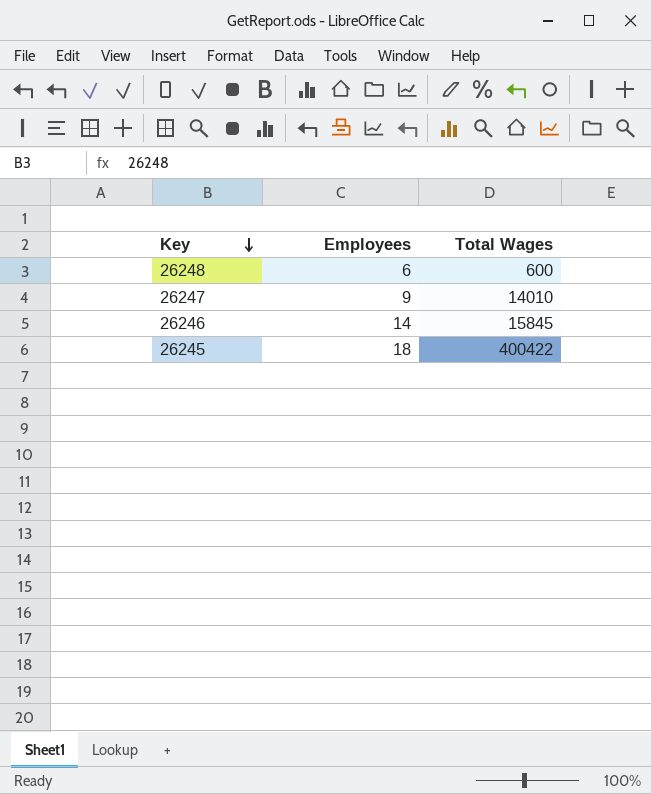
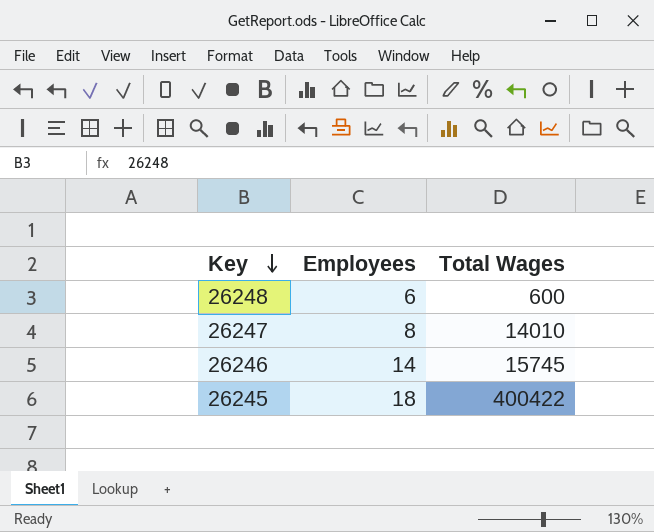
26247 | Employees: 9 -> 8
26246 | Total Wages: 15845 -> 15745

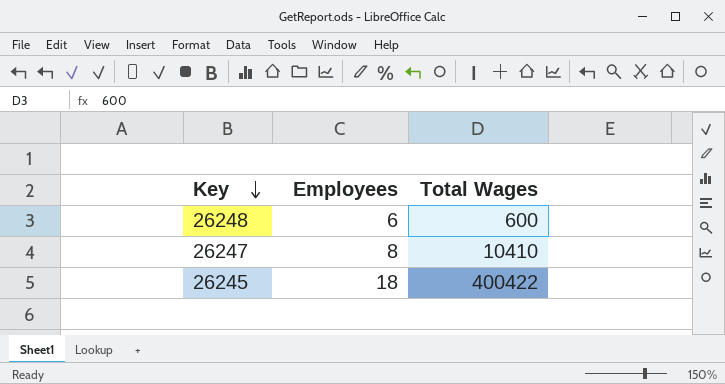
row 26246: 14 | 15745 -> none
26247 | Total Wages: 14010 -> 10410

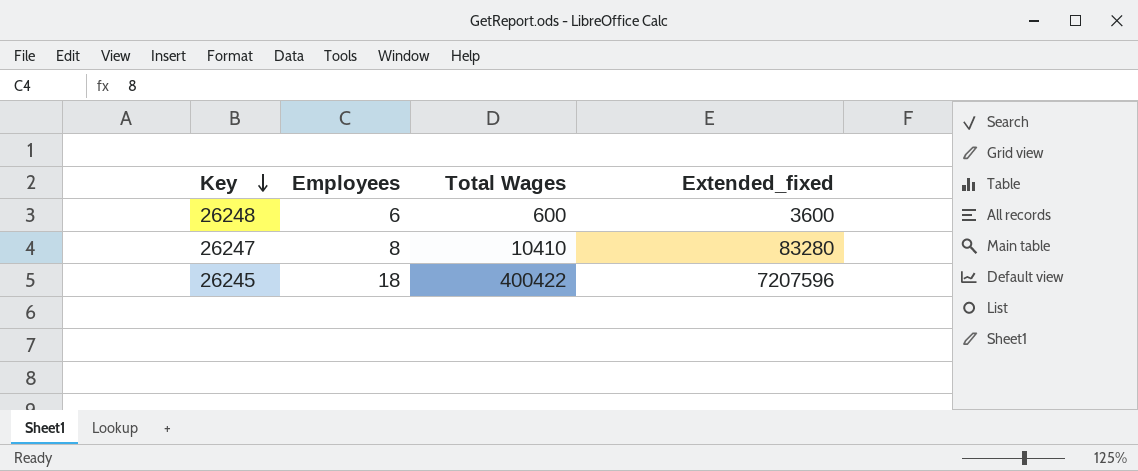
column Extended_fixed | formula: none -> [Employees] * [Total Wages]

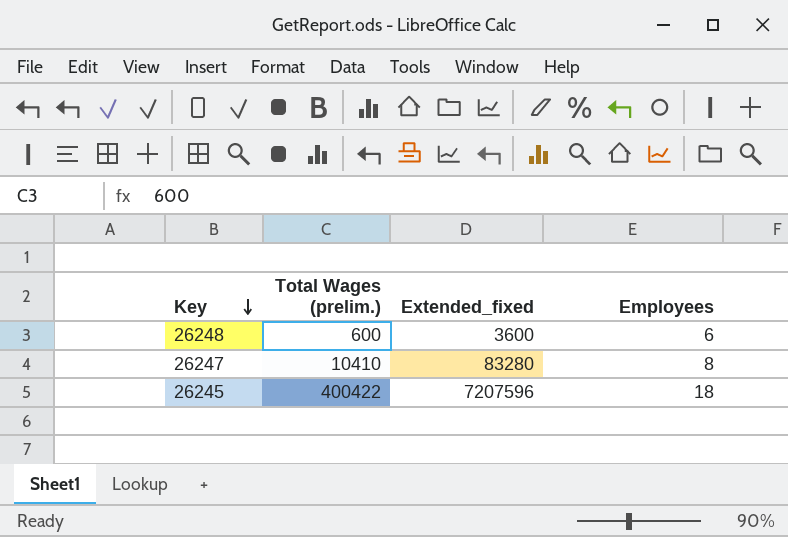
column name: Total Wages -> Total Wages (prelim.)
column Employees | position: 2 -> 4

